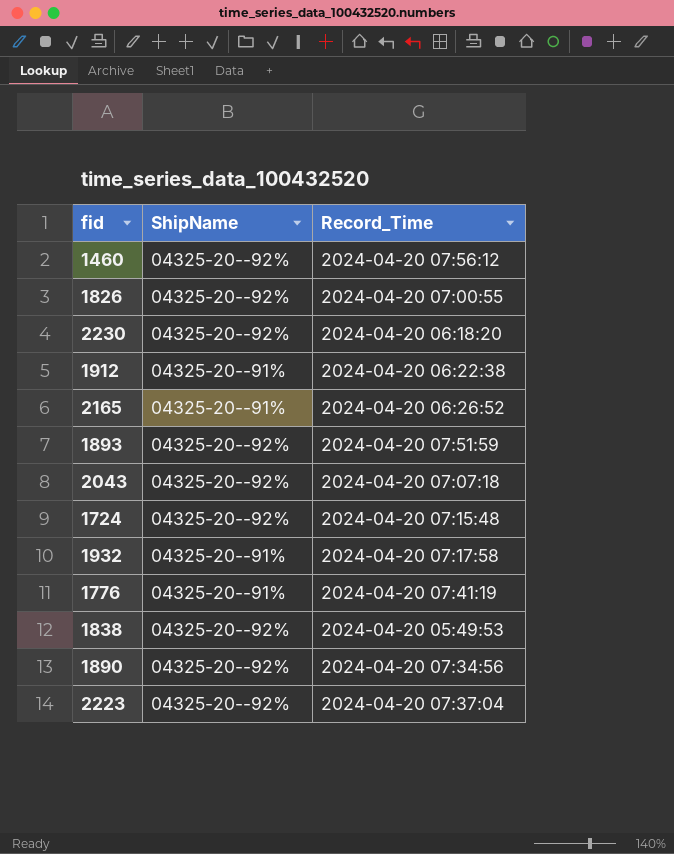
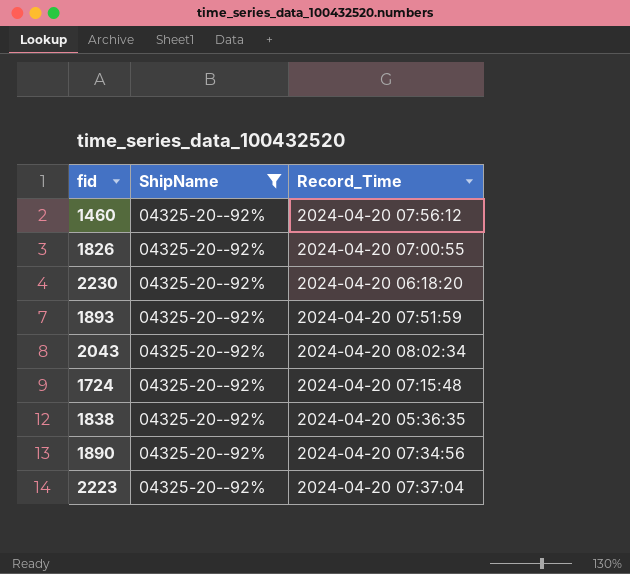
filter: none -> ShipName = 04325-20--92%
2043 | Record_Time: 2024-04-20 07:07:18 -> 2024-04-20 08:02:34
1838 | Record_Time: 2024-04-20 05:49:53 -> 2024-04-20 05:36:35

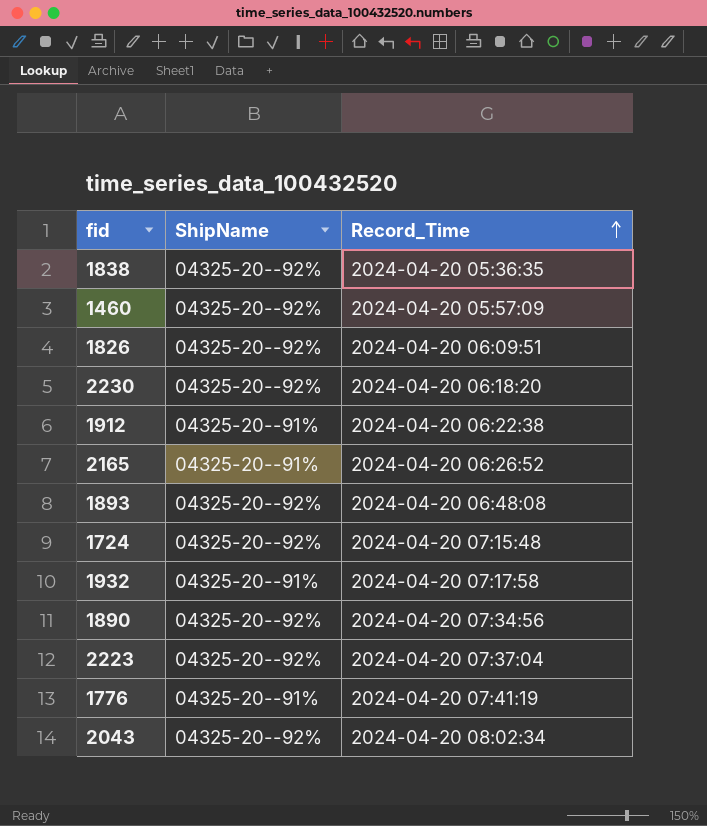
filter: ShipName = 04325-20--92% -> none
row order: none -> Record_Time ascending
1460 | Record_Time: 2024-04-20 07:56:12 -> 2024-04-20 05:57:09
1826 | Record_Time: 2024-04-20 07:00:55 -> 2024-04-20 06:09:51
1893 | Record_Time: 2024-04-20 07:51:59 -> 2024-04-20 06:48:08

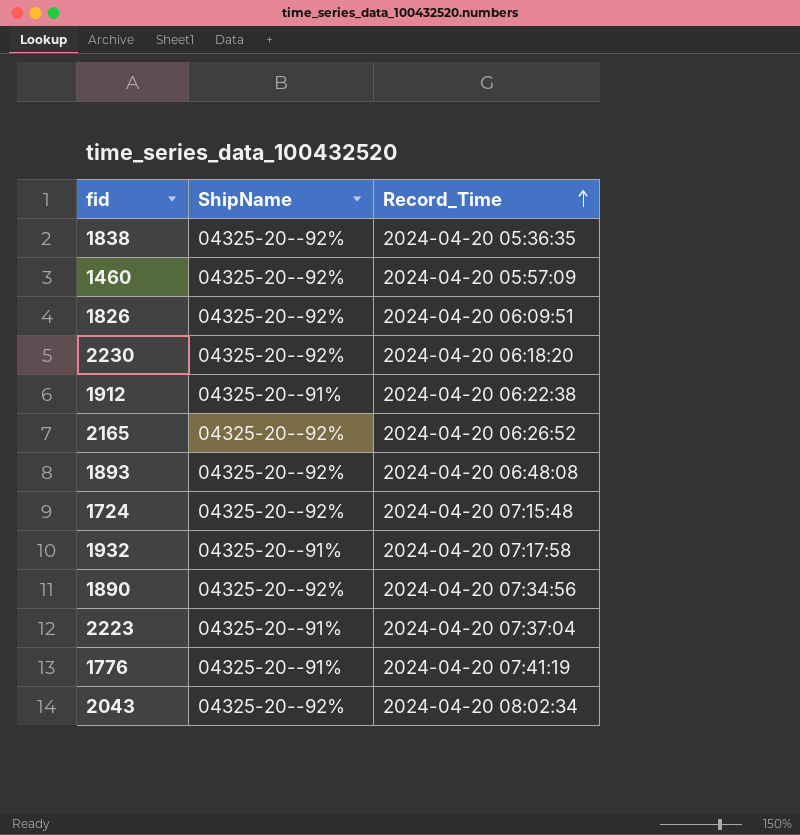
2165 | ShipName: 04325-20--91% -> 04325-20--92%
2223 | ShipName: 04325-20--92% -> 04325-20--91%

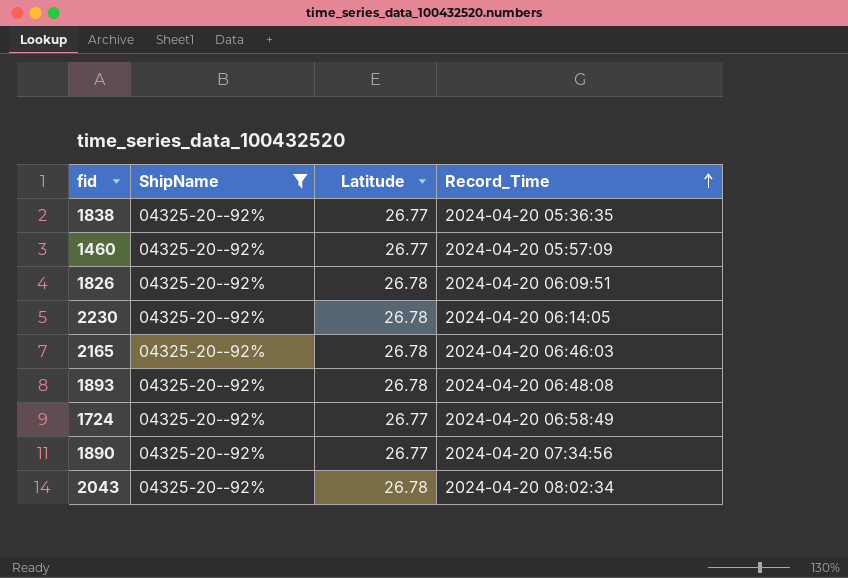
filter: none -> ShipName = 04325-20--92%
column Latitude | position: none -> 3
2230 | Record_Time: 2024-04-20 06:18:20 -> 2024-04-20 06:14:05
2165 | Record_Time: 2024-04-20 06:26:52 -> 2024-04-20 06:46:03
1724 | Record_Time: 2024-04-20 07:15:48 -> 2024-04-20 06:58:49

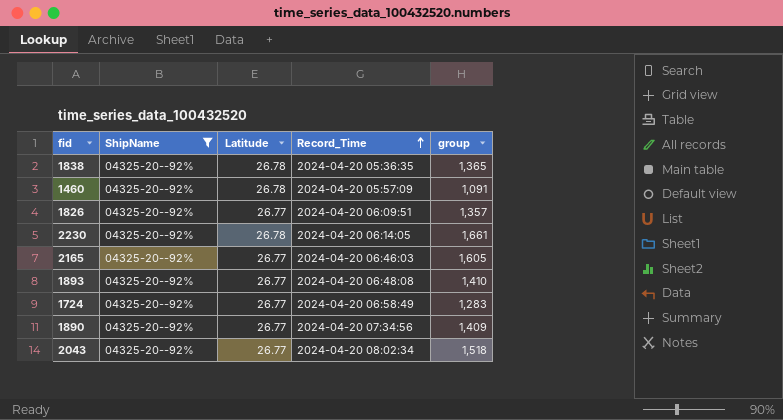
column group | position: none -> 5
1838 | Latitude: 26.77 -> 26.78
1460 | Latitude: 26.77 -> 26.78
1826 | Latitude: 26.78 -> 26.77
2165 | Latitude: 26.78 -> 26.77
1893 | Latitude: 26.78 -> 26.77
2043 | Latitude: 26.78 -> 26.77

